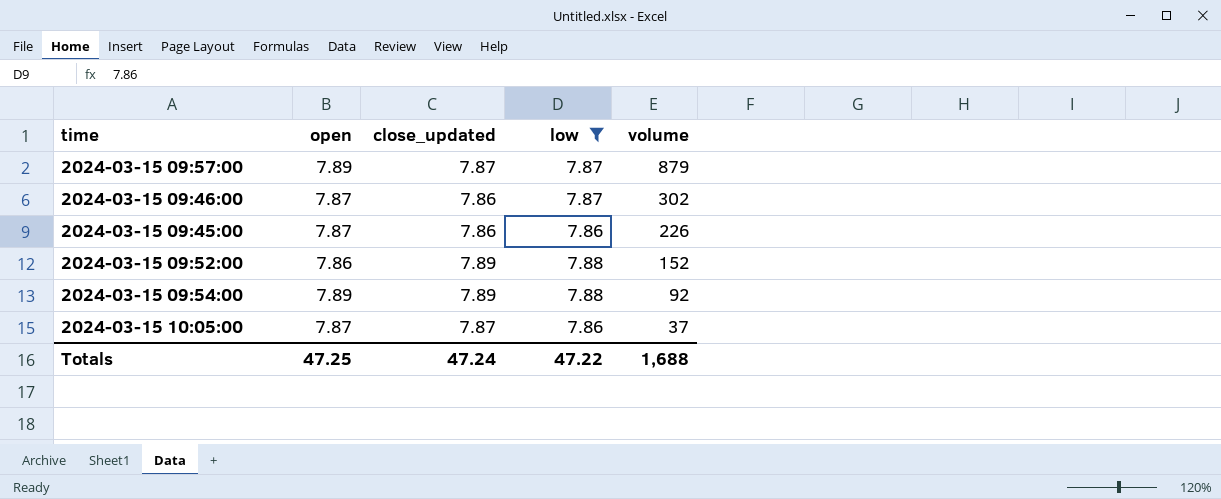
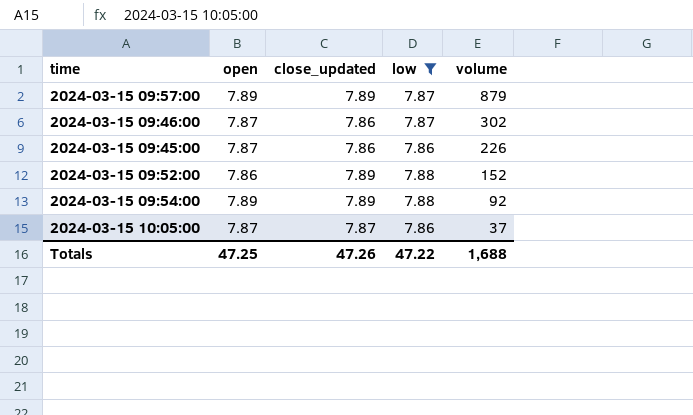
2024-03-15 09:57:00 | close_updated: 7.87 -> 7.89
Totals | close_updated: 47.24 -> 47.26

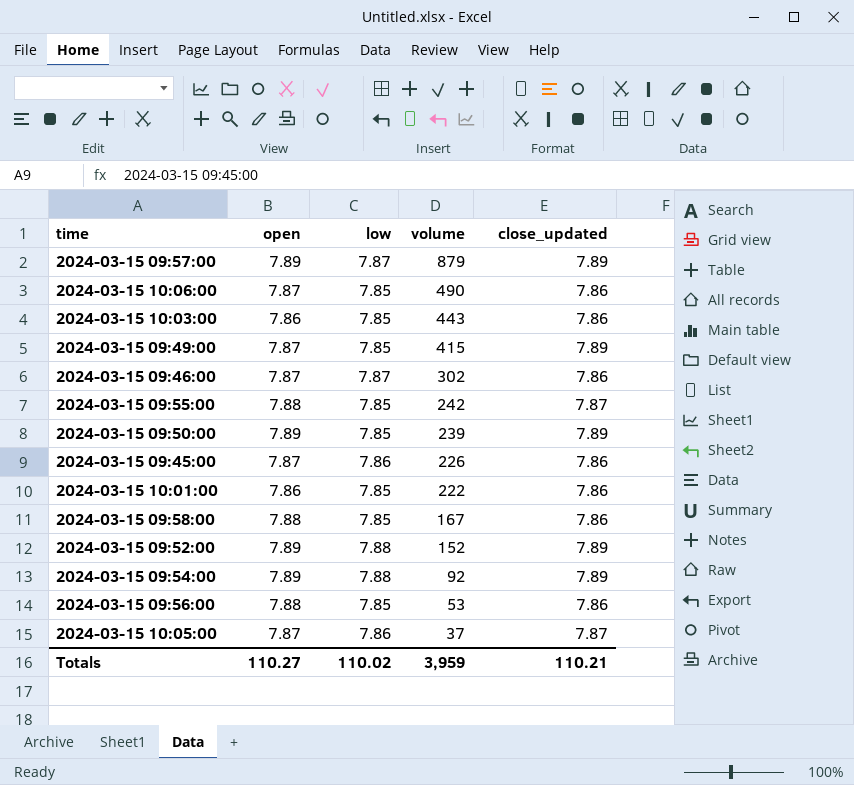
filter: low != 7.85 -> none
column close_updated | position: 3 -> 5
2024-03-15 09:52:00 | open: 7.86 -> 7.89
Totals | open: 47.25 -> 110.27
Totals | low: 47.22 -> 110.02
Totals | volume: 1,688 -> 3,959
Totals | close_updated: 47.26 -> 110.21

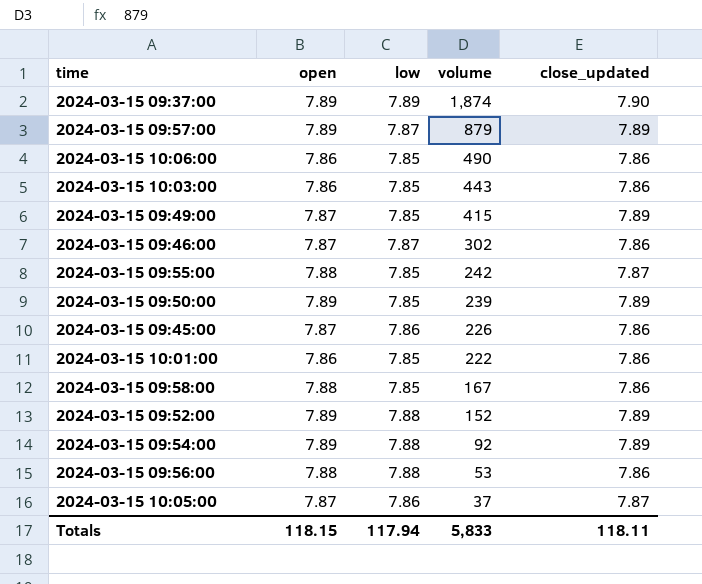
row 2024-03-15 09:37:00: none -> 7.89 | 7.89 | 1,874 | 7.90
2024-03-15 10:06:00 | open: 7.87 -> 7.86
2024-03-15 09:56:00 | low: 7.85 -> 7.88
Totals | open: 110.27 -> 118.15
Totals | low: 110.02 -> 117.94
Totals | volume: 3,959 -> 5,833
Totals | close_updated: 110.21 -> 118.11

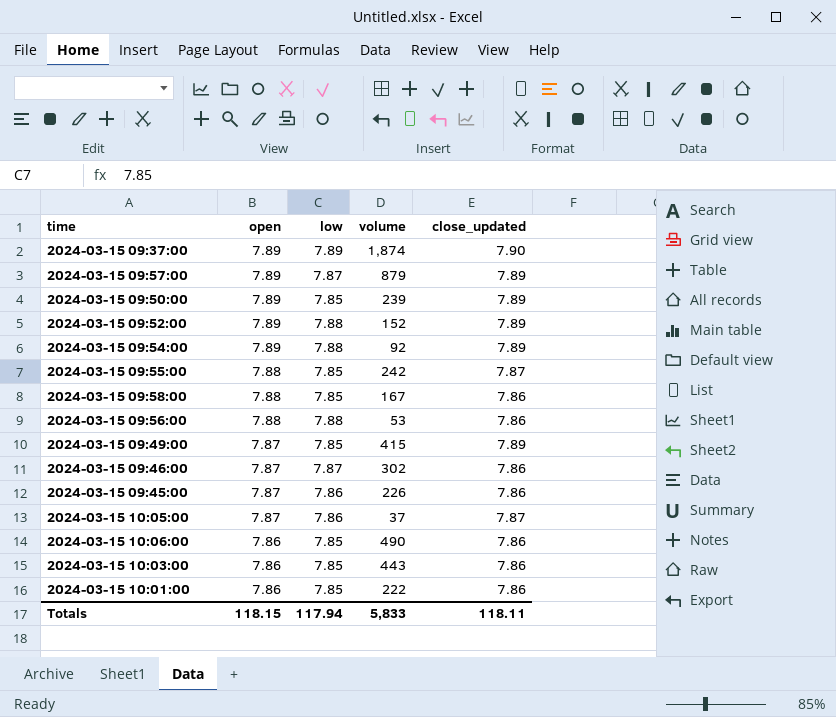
row order: volume descending -> open descending

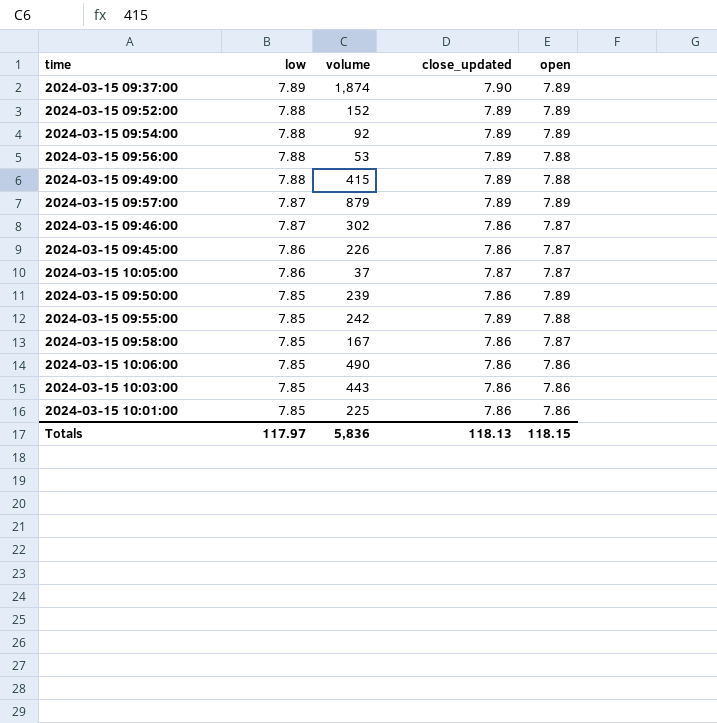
row order: open descending -> low descending
column open | position: 2 -> 5
2024-03-15 09:56:00 | close_updated: 7.86 -> 7.89
2024-03-15 09:49:00 | low: 7.85 -> 7.88
2024-03-15 09:49:00 | open: 7.87 -> 7.88
2024-03-15 09:50:00 | close_updated: 7.89 -> 7.86
2024-03-15 09:55:00 | close_updated: 7.87 -> 7.89
2024-03-15 09:58:00 | open: 7.88 -> 7.87
2024-03-15 10:01:00 | volume: 222 -> 225
Totals | low: 117.94 -> 117.97
Totals | volume: 5,833 -> 5,836
Totals | close_updated: 118.11 -> 118.13

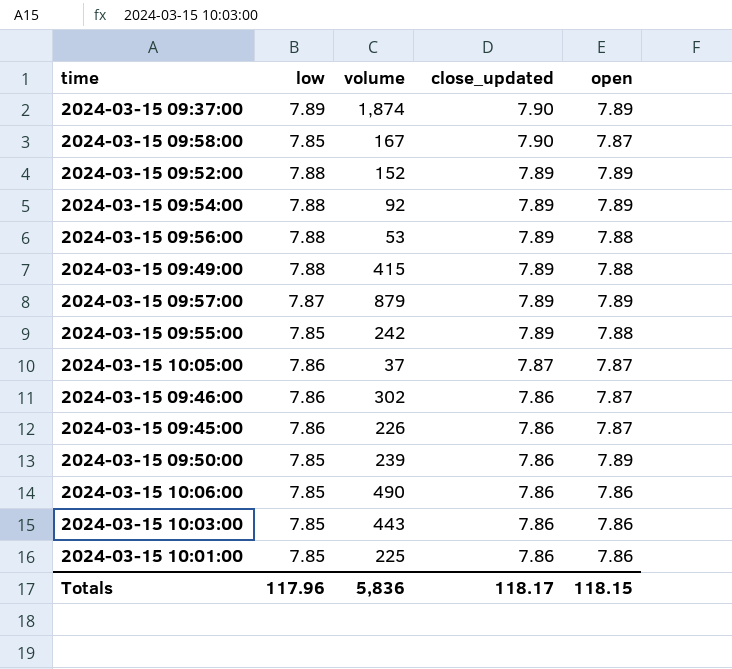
row order: low descending -> close_updated descending
2024-03-15 09:58:00 | close_updated: 7.86 -> 7.90
2024-03-15 09:46:00 | low: 7.87 -> 7.86
Totals | low: 117.97 -> 117.96
Totals | close_updated: 118.13 -> 118.17

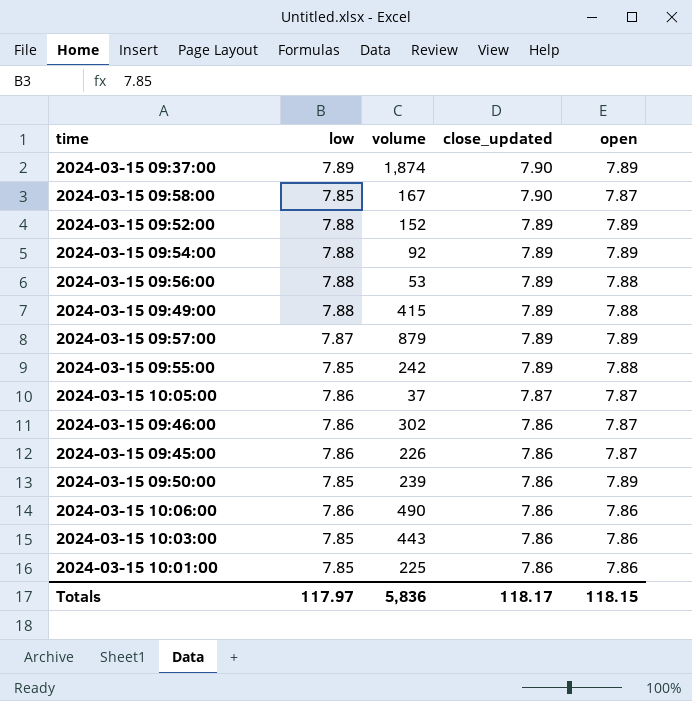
2024-03-15 10:06:00 | low: 7.85 -> 7.86
Totals | low: 117.96 -> 117.97

